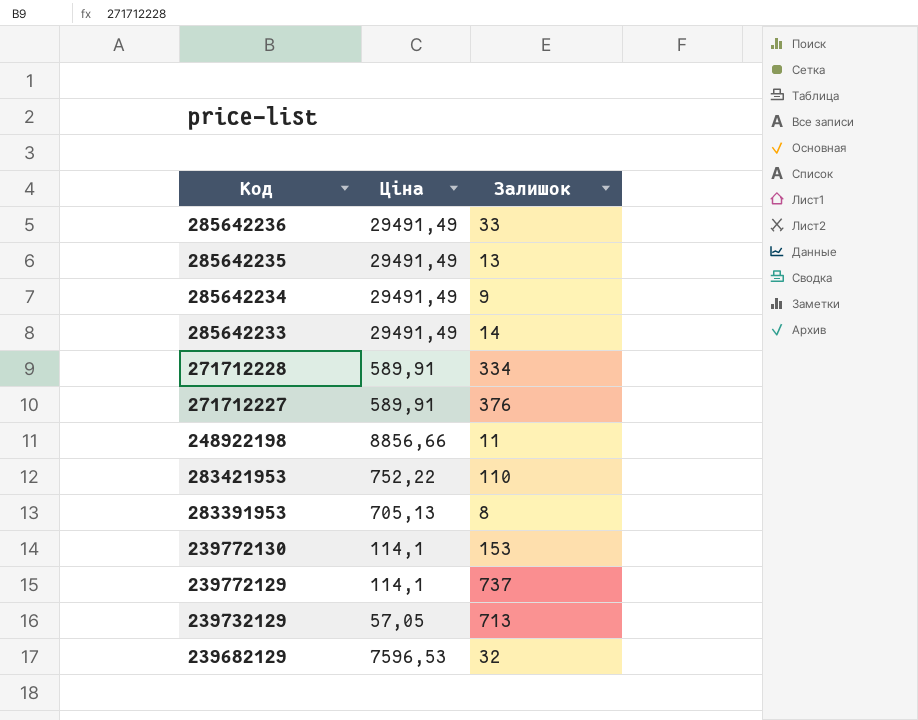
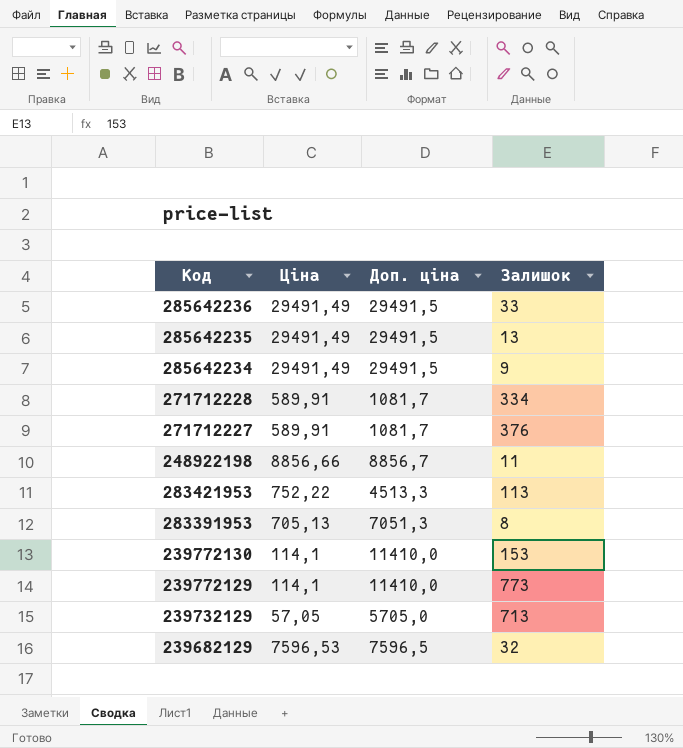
column Доп. ціна | position: none -> 3
row 285642233: 29491,49 | 14 -> none
283421953 | Залишок: 110 -> 113
239772129 | Залишок: 737 -> 773

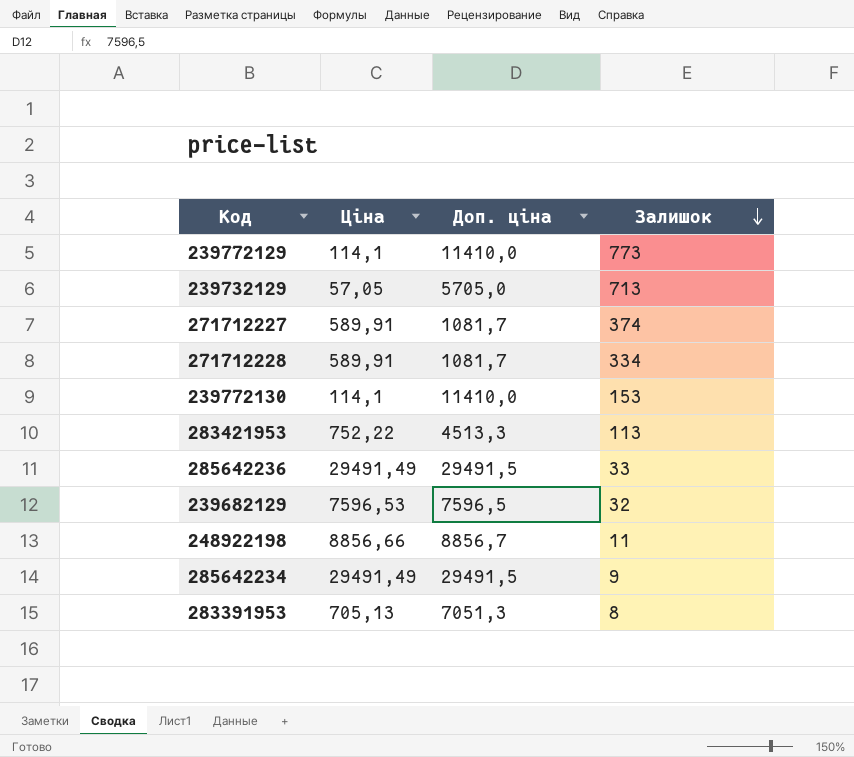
row order: none -> Залишок descending
row 285642235: 29491,49 | 29491,5 | 13 -> none
271712227 | Залишок: 376 -> 374

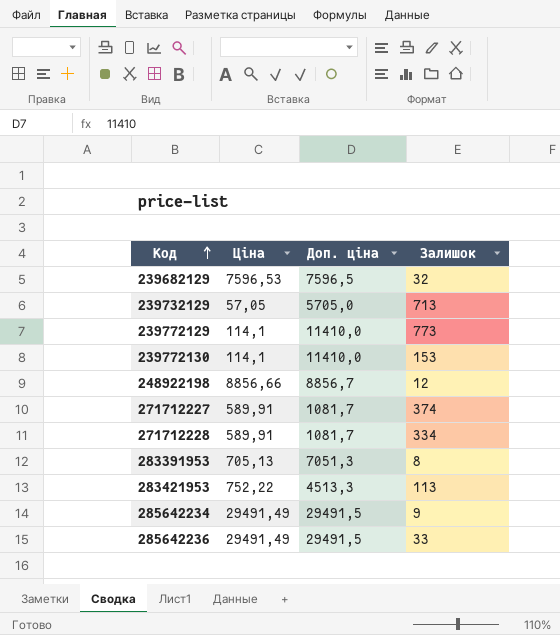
row order: Залишок descending -> Код ascending
248922198 | Залишок: 11 -> 12

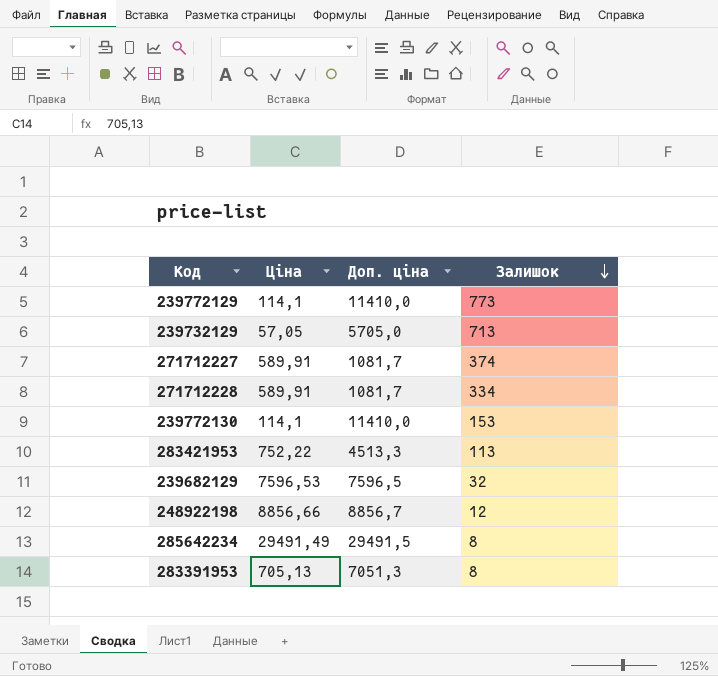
row order: Код ascending -> Залишок descending
row 285642236: 29491,49 | 29491,5 | 33 -> none
285642234 | Залишок: 9 -> 8

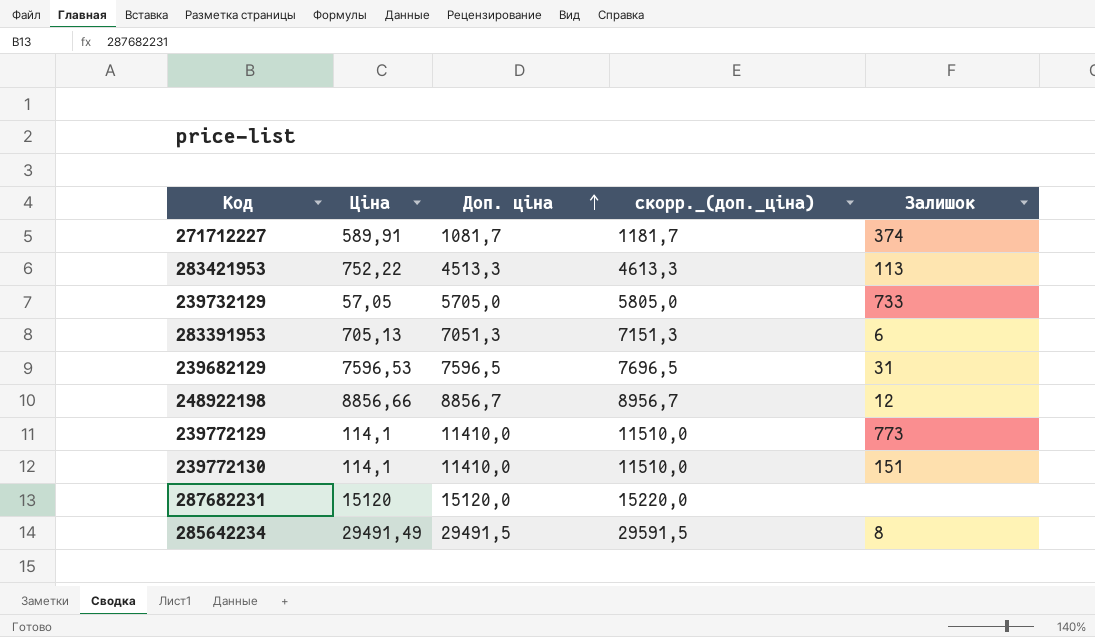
row order: Залишок descending -> Доп. ціна ascending
column скорр._(доп._ціна) | formula: none -> [Доп. ціна] + 100
row 271712228: 589,91 | 1081,7 | 334 -> none
239732129 | Залишок: 713 -> 733
283391953 | Залишок: 8 -> 6
239682129 | Залишок: 32 -> 31
239772130 | Залишок: 153 -> 151
row 287682231: none -> 15120 | 15120,0 | 15220,0 | none

